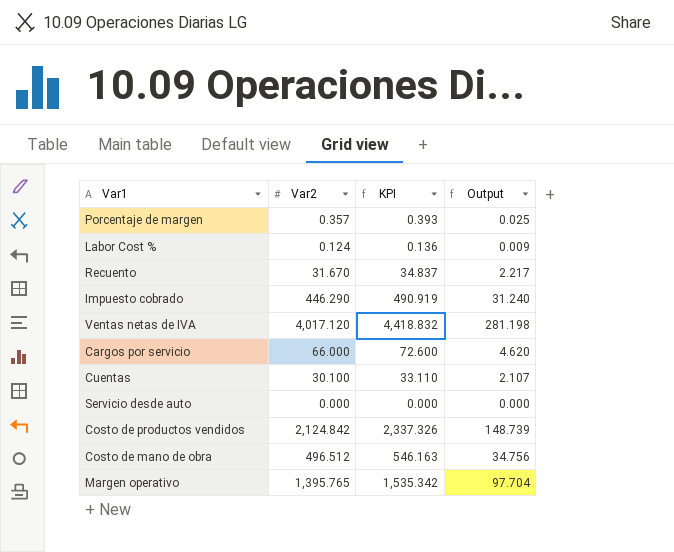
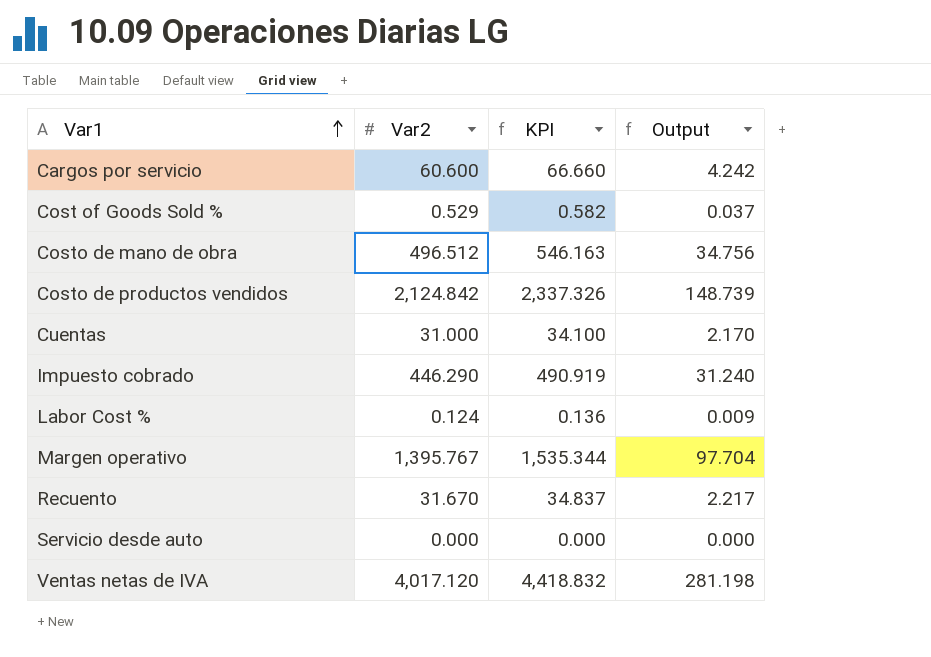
row order: none -> Var1 ascending
row Porcentaje de margen: 0.357 | 0.393 | 0.025 -> none
Cargos por servicio | Var2: 66.000 -> 60.600
Cargos por servicio | KPI: 72.600 -> 66.660
Cargos por servicio | Output: 4.620 -> 4.242
row Cost of Goods Sold %: none -> 0.529 | 0.582 | 0.037
Cuentas | Var2: 30.100 -> 31.000
Cuentas | KPI: 33.110 -> 34.100
Cuentas | Output: 2.107 -> 2.170
Margen operativo | Var2: 1,395.765 -> 1,395.767
Margen operativo | KPI: 1,535.342 -> 1,535.344

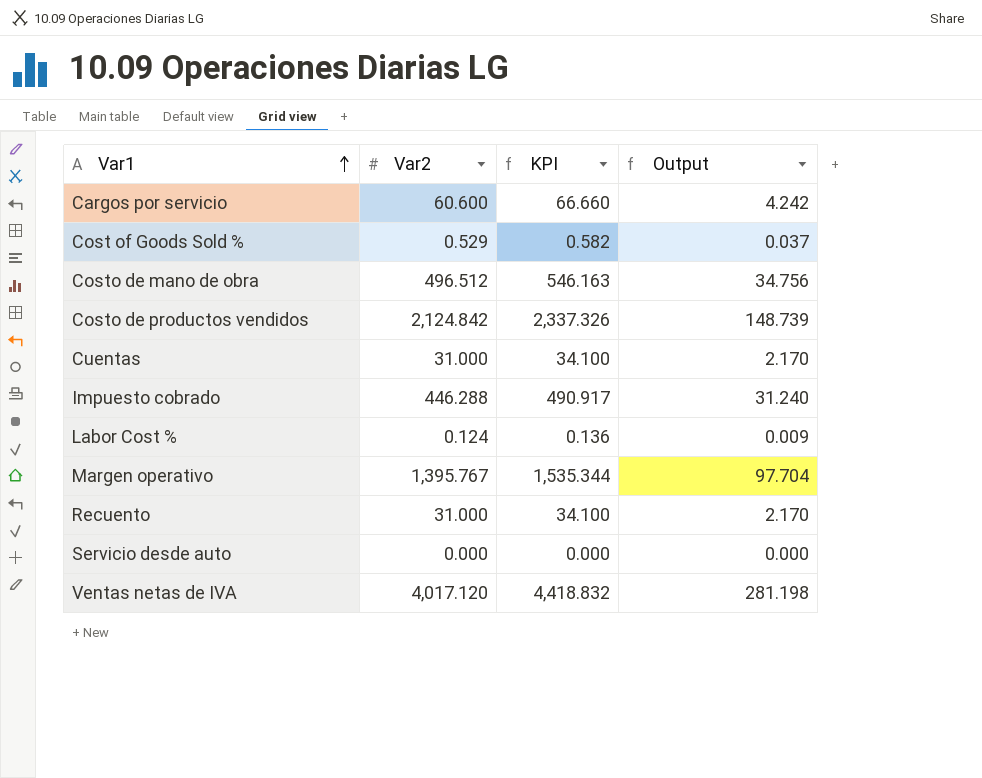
Impuesto cobrado | Var2: 446.290 -> 446.288
Impuesto cobrado | KPI: 490.919 -> 490.917
Recuento | Var2: 31.670 -> 31.000
Recuento | KPI: 34.837 -> 34.100
Recuento | Output: 2.217 -> 2.170

